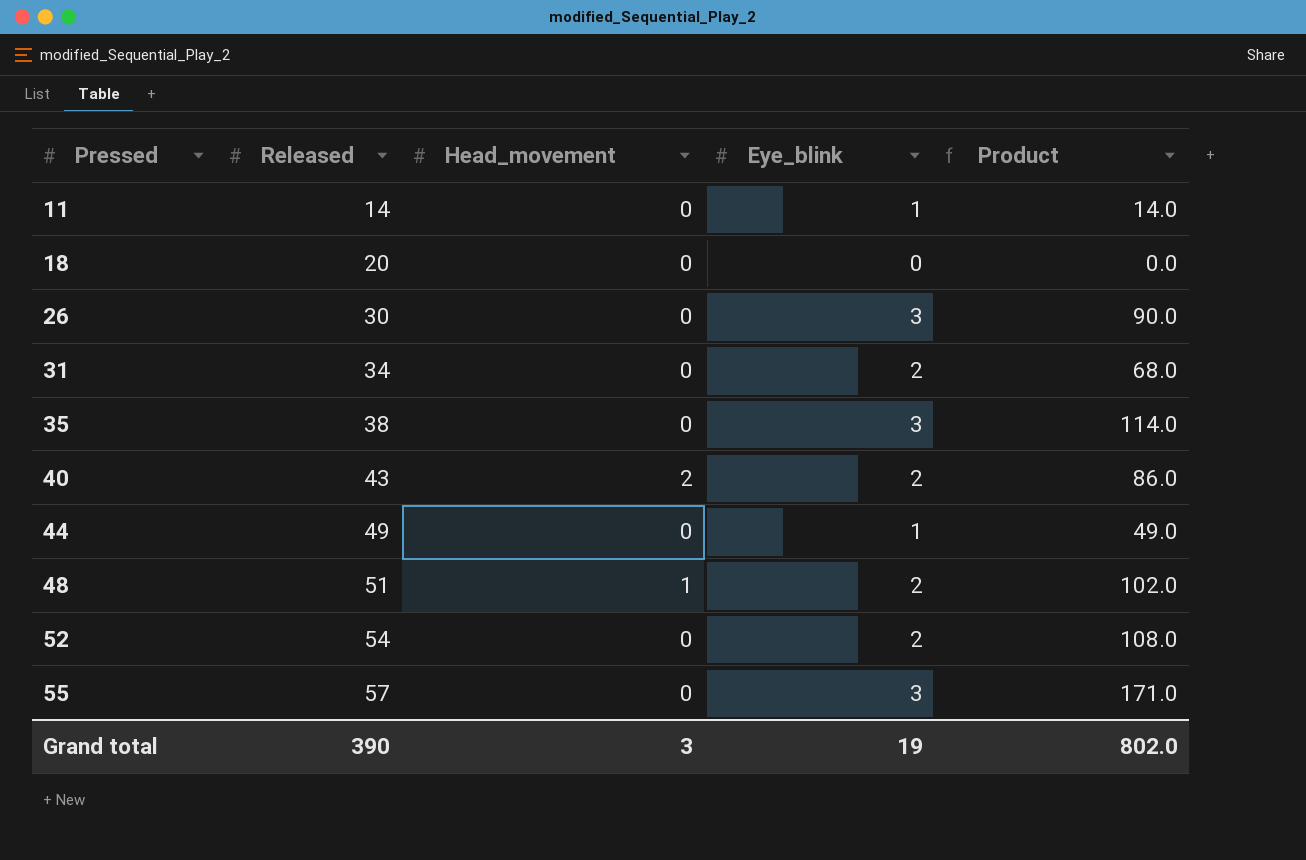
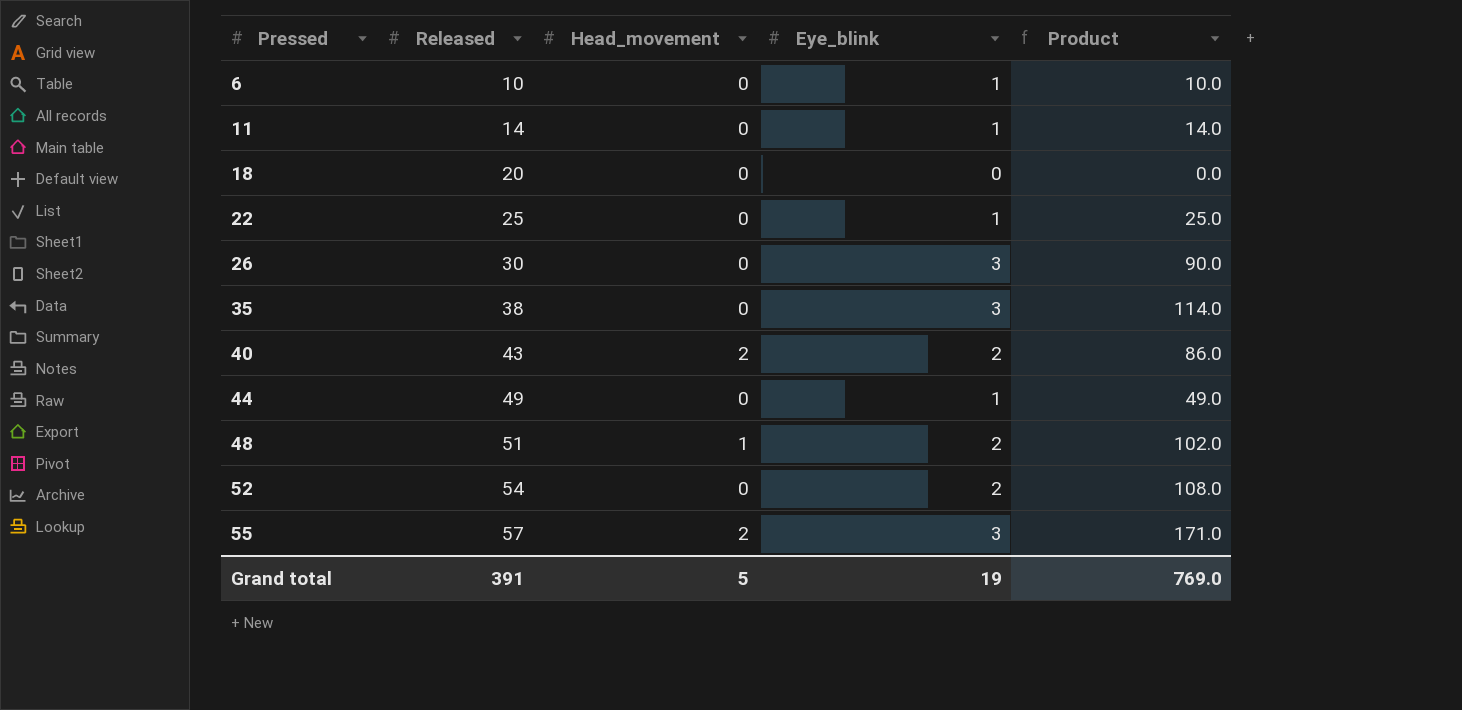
row 31: 34 | 0 | 2 | 68.0 -> none
row 6: none -> 10 | 0 | 1 | 10.0
row 22: none -> 25 | 0 | 1 | 25.0
55 | Head_movement: 0 -> 2
Grand total | Released: 390 -> 391
Grand total | Head_movement: 3 -> 5
Grand total | Product: 802.0 -> 769.0

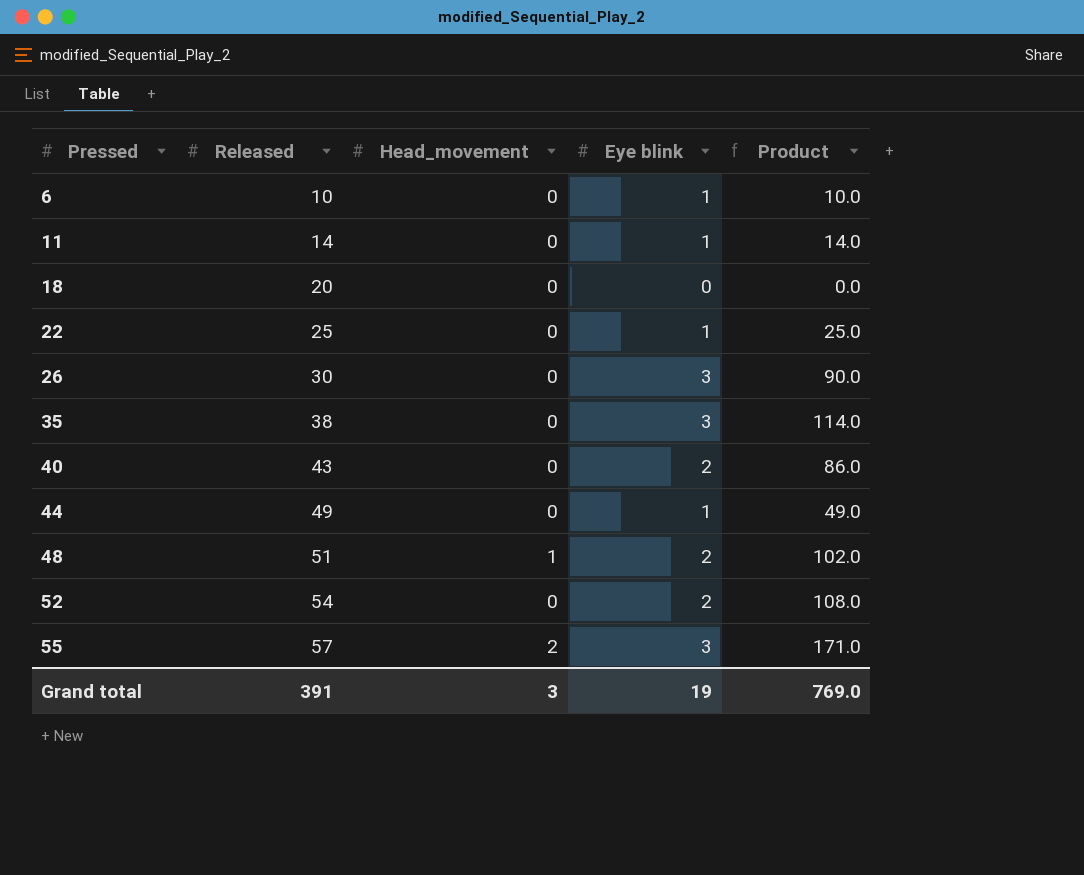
column name: Eye_blink -> Eye blink
40 | Head_movement: 2 -> 0
Grand total | Head_movement: 5 -> 3

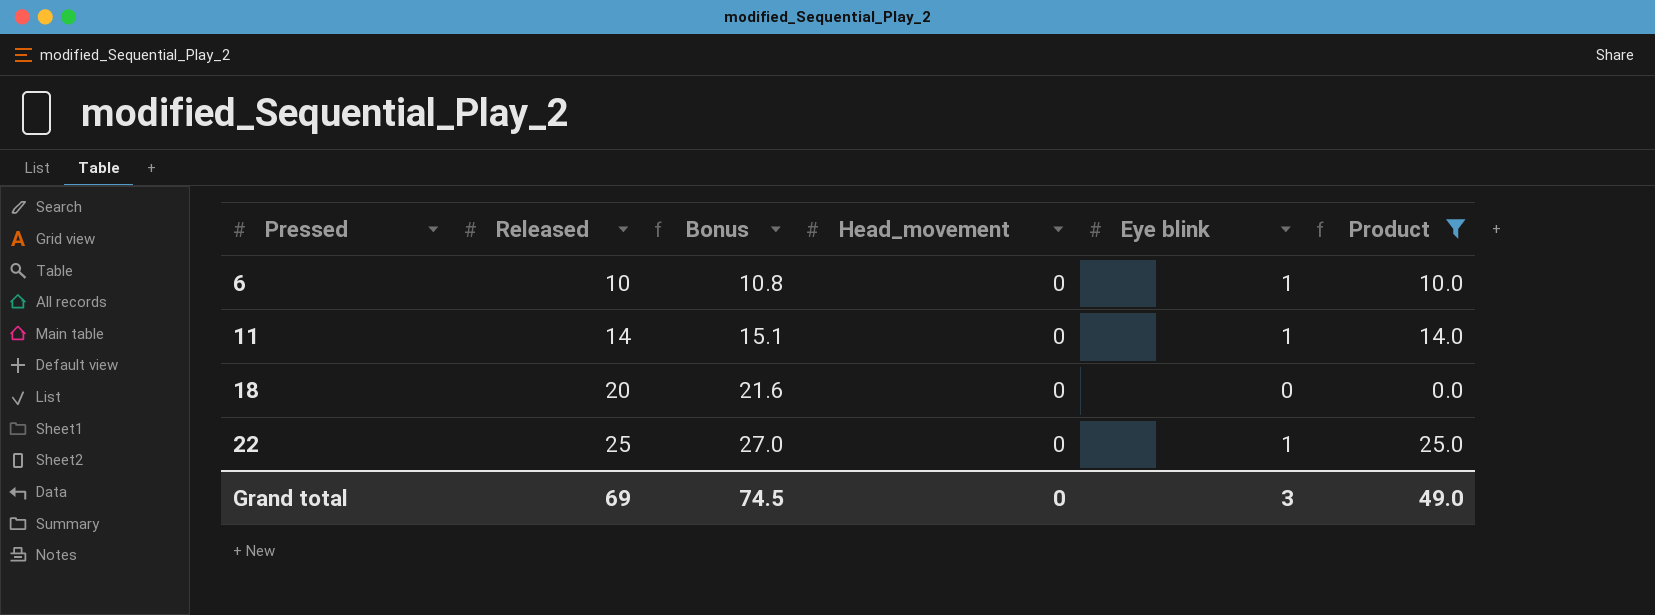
filter: none -> Product <= 25.0
column Bonus | formula: none -> [Released] * 1.08
Grand total | Released: 391 -> 69
Grand total | Head_movement: 3 -> 0
Grand total | Eye blink: 19 -> 3
Grand total | Product: 769.0 -> 49.0

